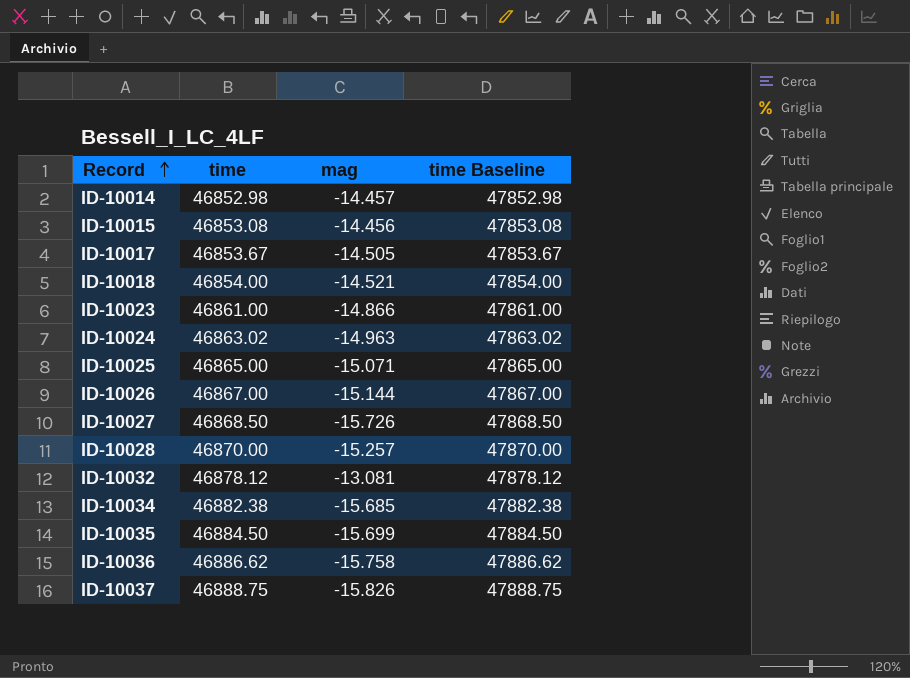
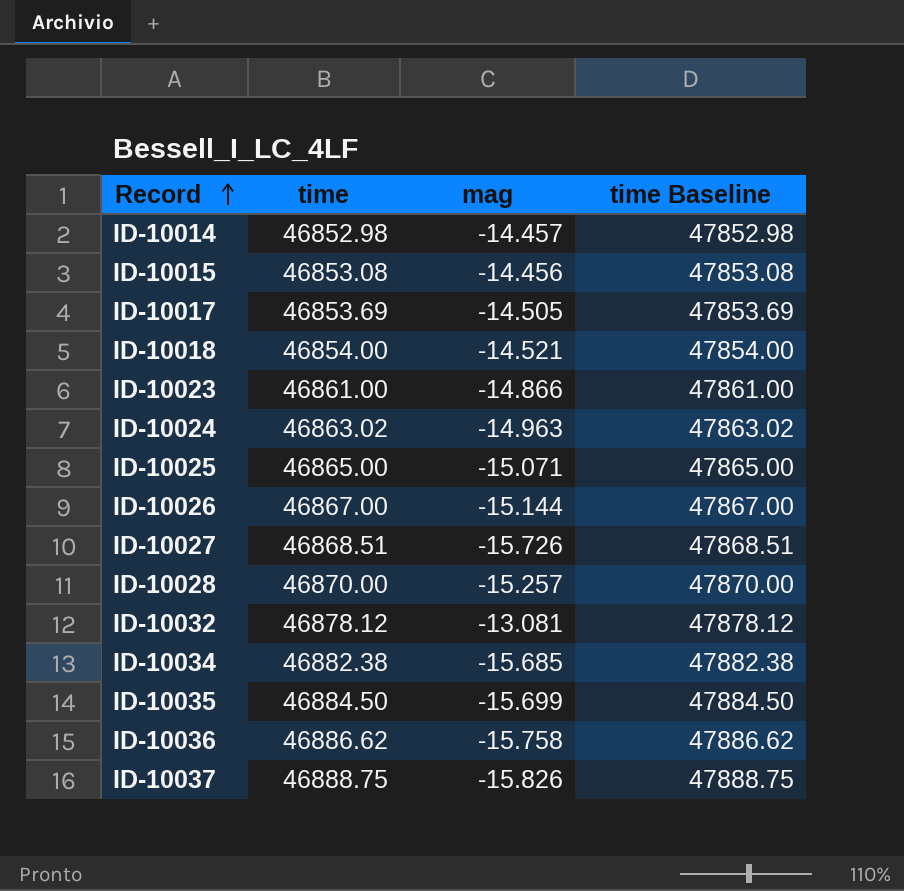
ID-10017 | time: 46853.67 -> 46853.69
ID-10017 | time Baseline: 47853.67 -> 47853.69
ID-10027 | time: 46868.50 -> 46868.51
ID-10027 | time Baseline: 47868.50 -> 47868.51

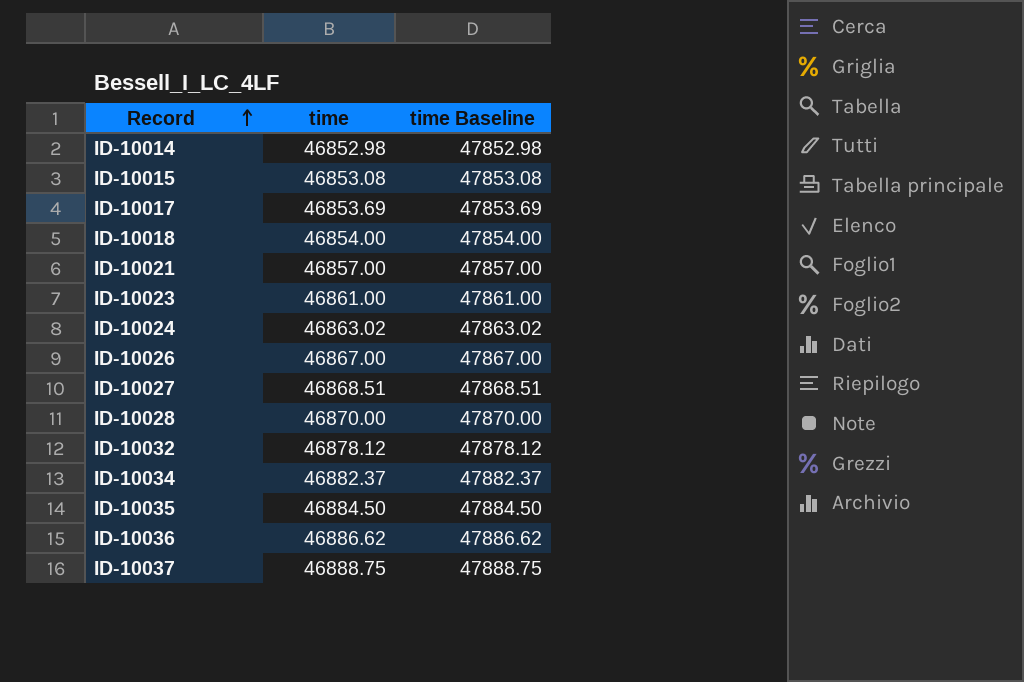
column mag | position: 3 -> none
row ID-10025: 46865.00 | -15.071 | 47865.00 -> none
row ID-10021: none -> 46857.00 | 47857.00
ID-10034 | time: 46882.38 -> 46882.37
ID-10034 | time Baseline: 47882.38 -> 47882.37

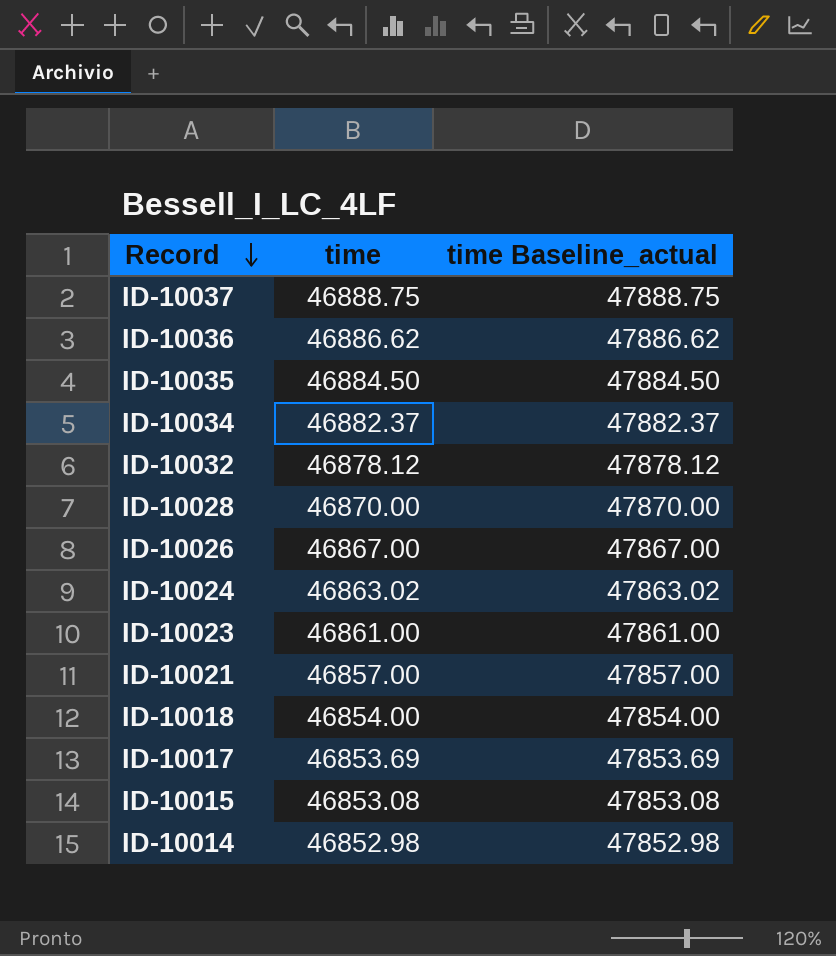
row order: Record ascending -> Record descending
column name: time Baseline -> time Baseline_actual
row ID-10027: 46868.51 | 47868.51 -> none

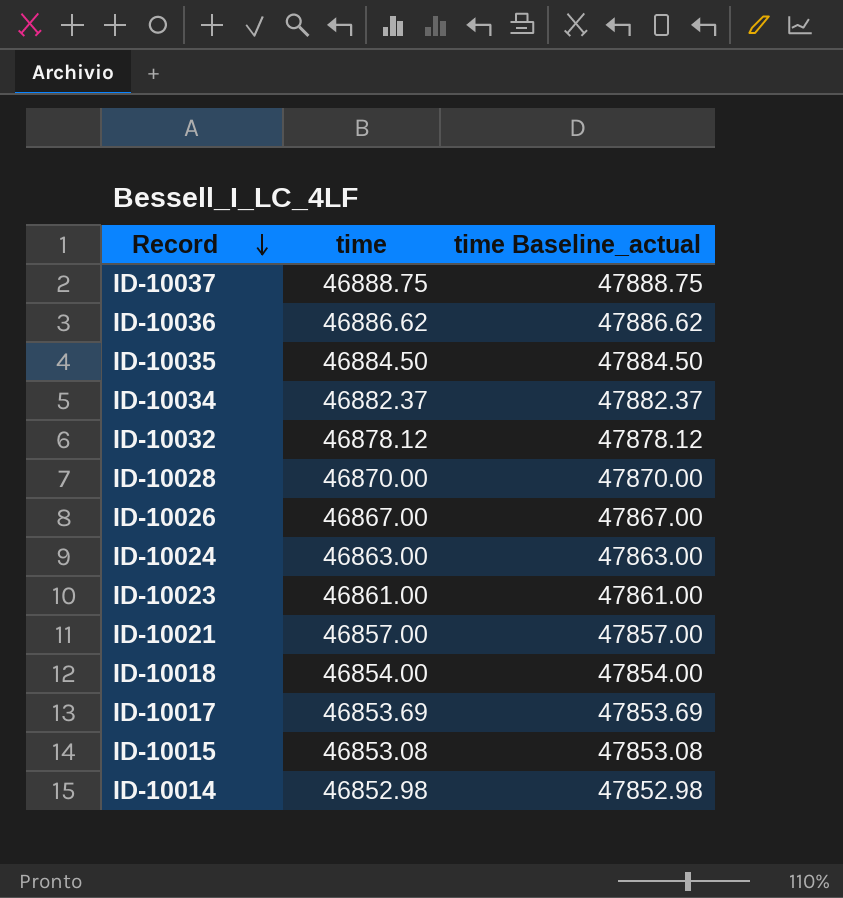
ID-10024 | time: 46863.02 -> 46863.00
ID-10024 | time Baseline_actual: 47863.02 -> 47863.00

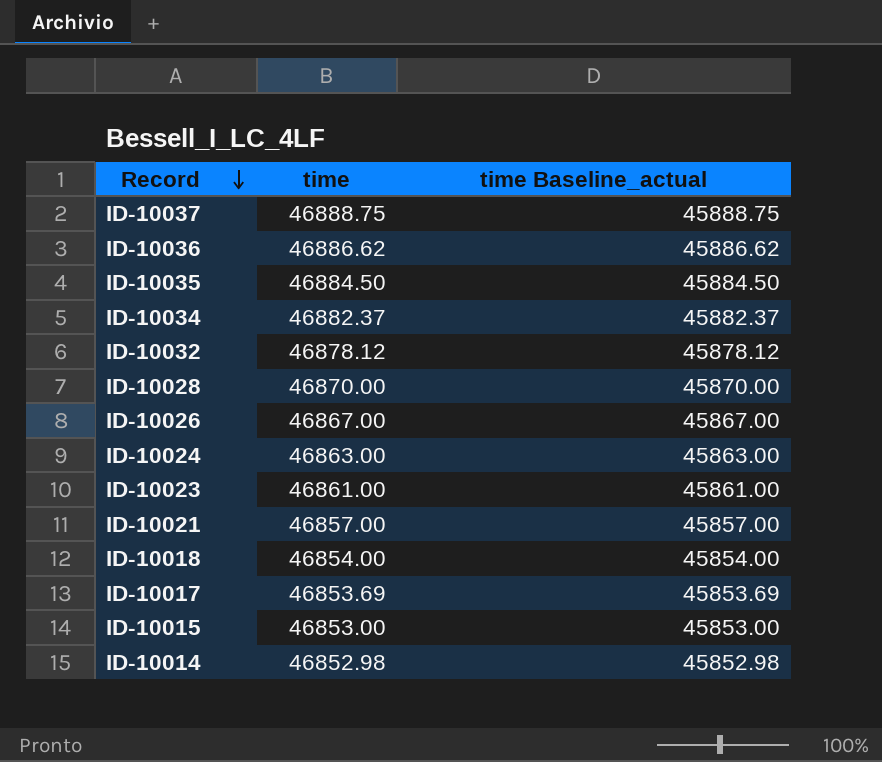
column time Baseline_actual | formula: [time] + 1000 -> [time] - 1000
ID-10015 | time: 46853.08 -> 46853.00

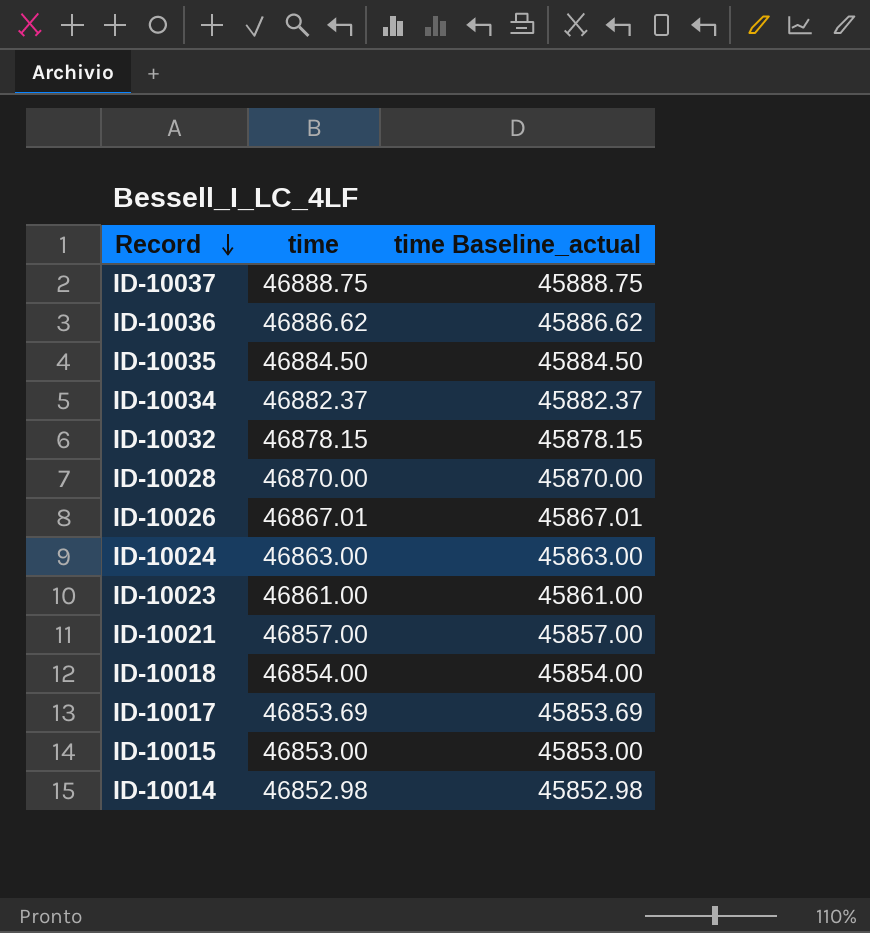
ID-10032 | time: 46878.12 -> 46878.15
ID-10032 | time Baseline_actual: 45878.12 -> 45878.15
ID-10026 | time: 46867.00 -> 46867.01
ID-10026 | time Baseline_actual: 45867.00 -> 45867.01

